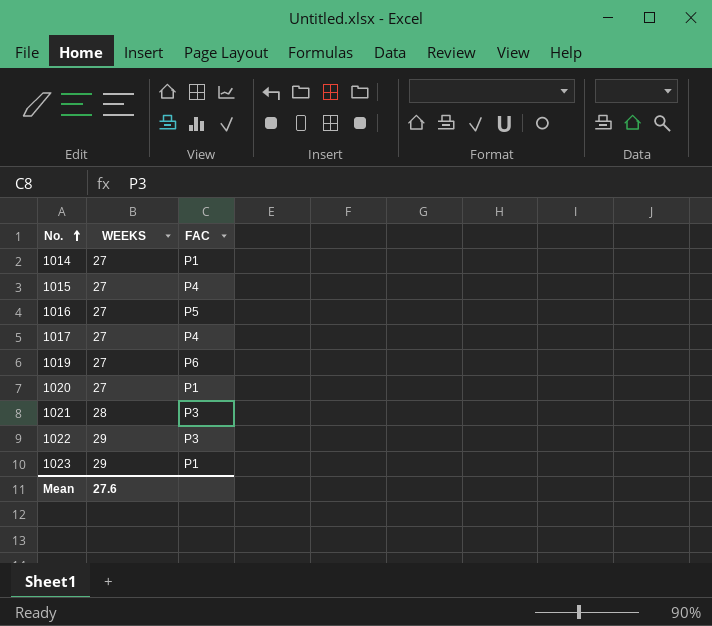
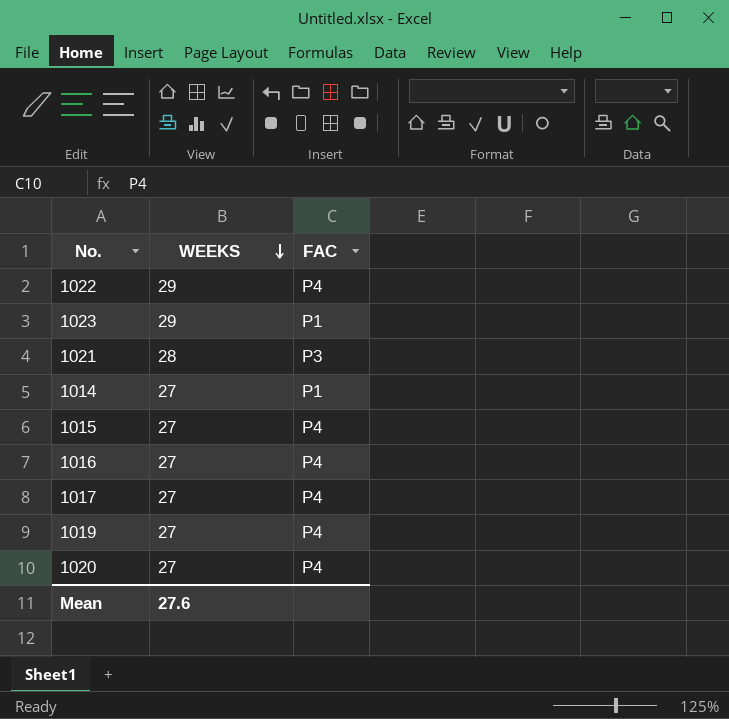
row order: No. ascending -> WEEKS descending
1022 | FAC: P3 -> P4
1016 | FAC: P5 -> P4
1019 | FAC: P6 -> P4
1020 | FAC: P1 -> P4

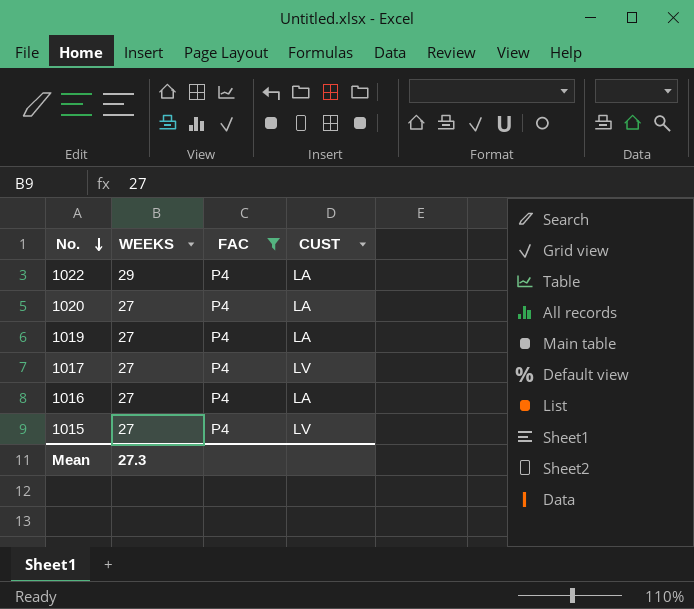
filter: none -> FAC = P4
row order: WEEKS descending -> No. descending
column CUST | position: none -> 4
Mean | WEEKS: 27.6 -> 27.3

